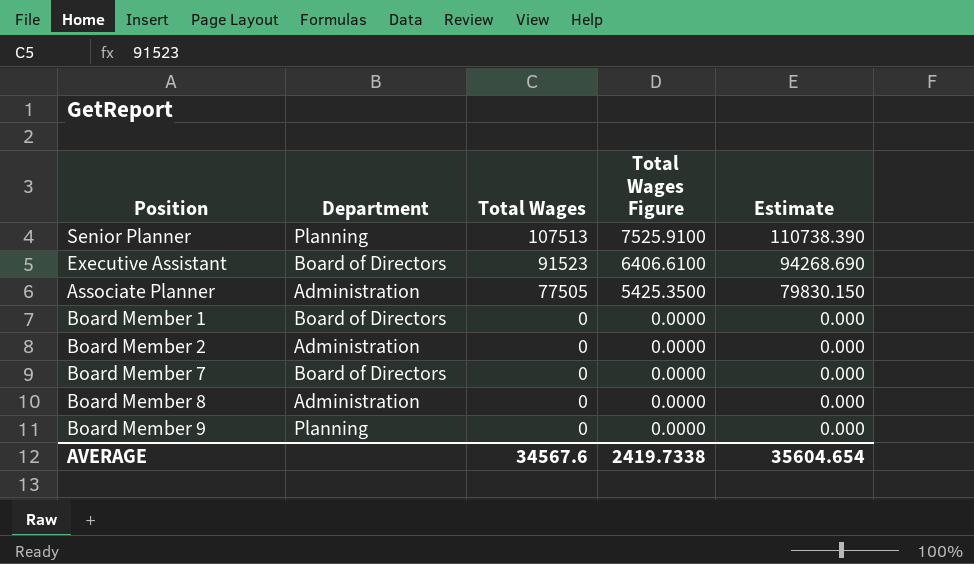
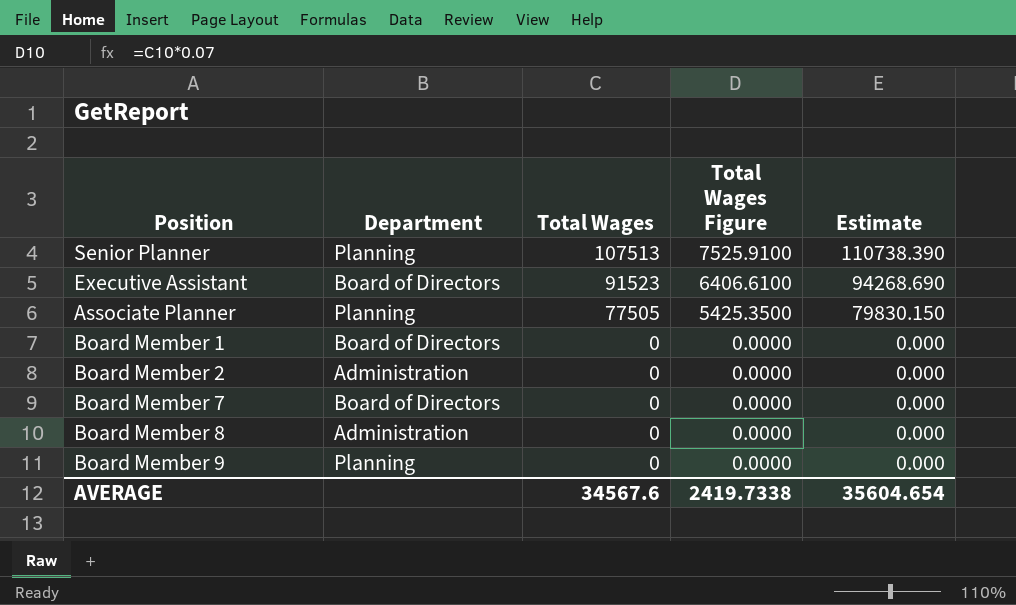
Associate Planner | Department: Administration -> Planning

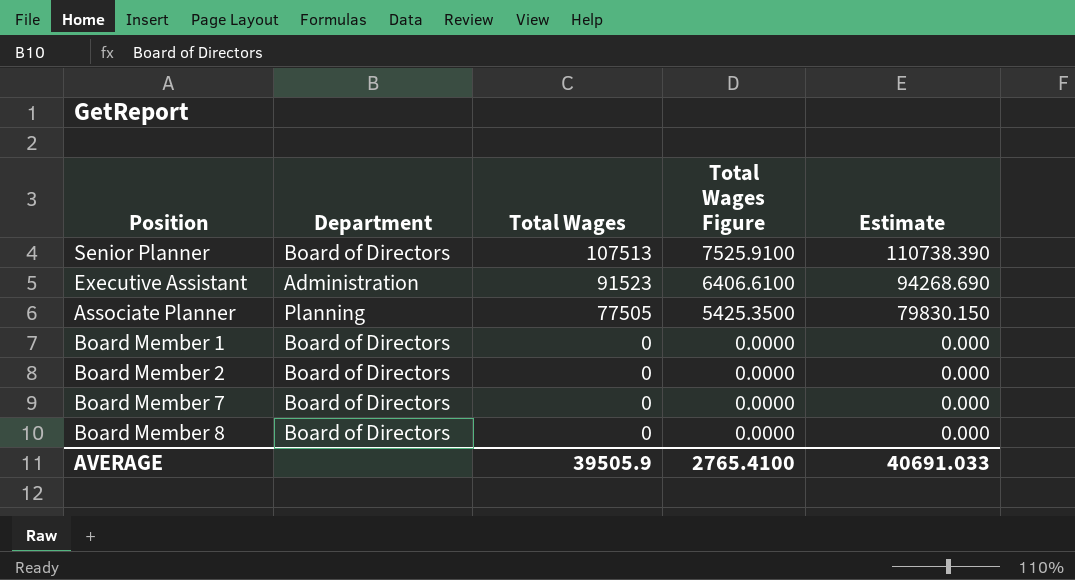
row Board Member 9: Planning | 0 | 0.0000 | 0.000 -> none
Senior Planner | Department: Planning -> Board of Directors
Executive Assistant | Department: Board of Directors -> Administration
Board Member 2 | Department: Administration -> Board of Directors
Board Member 8 | Department: Administration -> Board of Directors
AVERAGE | Total Wages: 34567.6 -> 39505.9
AVERAGE | Total Wages Figure: 2419.7338 -> 2765.4100
AVERAGE | Estimate: 35604.654 -> 40691.033

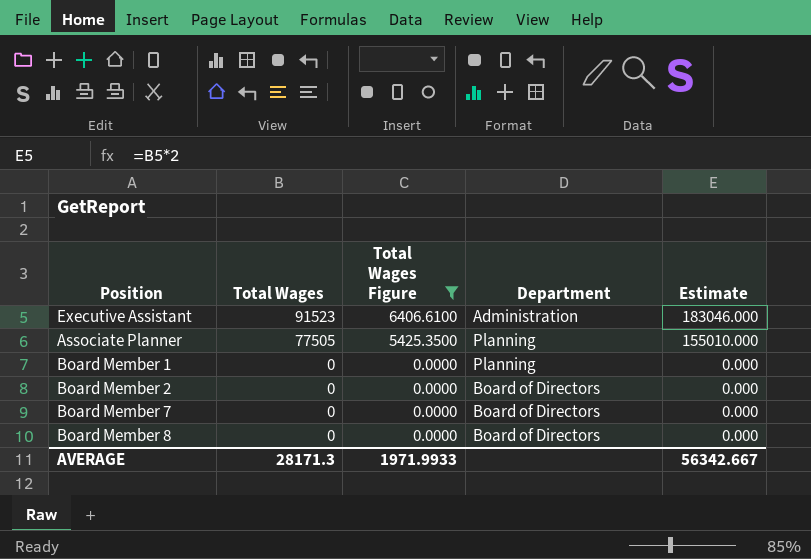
filter: none -> Total Wages Figure != 7525.9100
column Department | position: 2 -> 4
column Estimate | formula: [Total Wages] * 1.03 -> [Total Wages] * 2
Board Member 1 | Department: Board of Directors -> Planning
AVERAGE | Total Wages: 39505.9 -> 28171.3
AVERAGE | Total Wages Figure: 2765.4100 -> 1971.9933
AVERAGE | Estimate: 40691.033 -> 56342.667

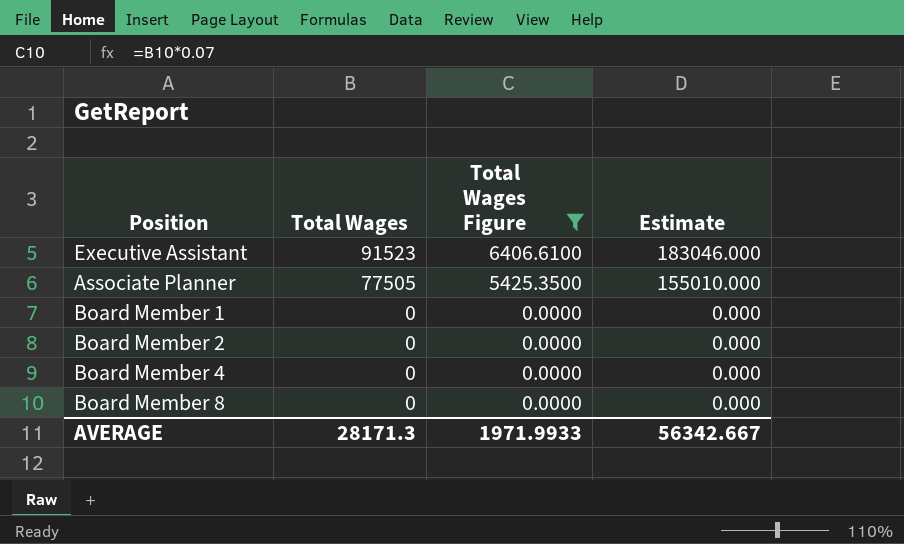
column Department | position: 4 -> none
row Board Member 7: 0 | 0.0000 | Board of Directors | 0.000 -> none
row Board Member 4: none -> 0 | 0.0000 | 0.000

